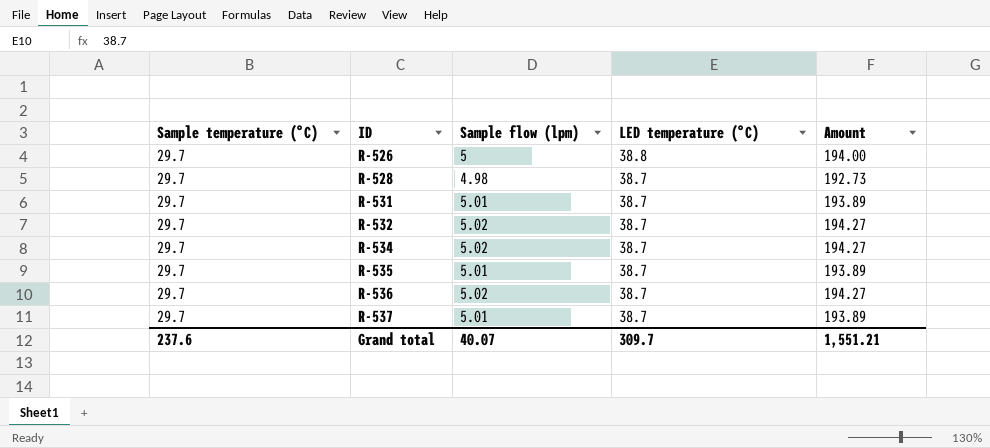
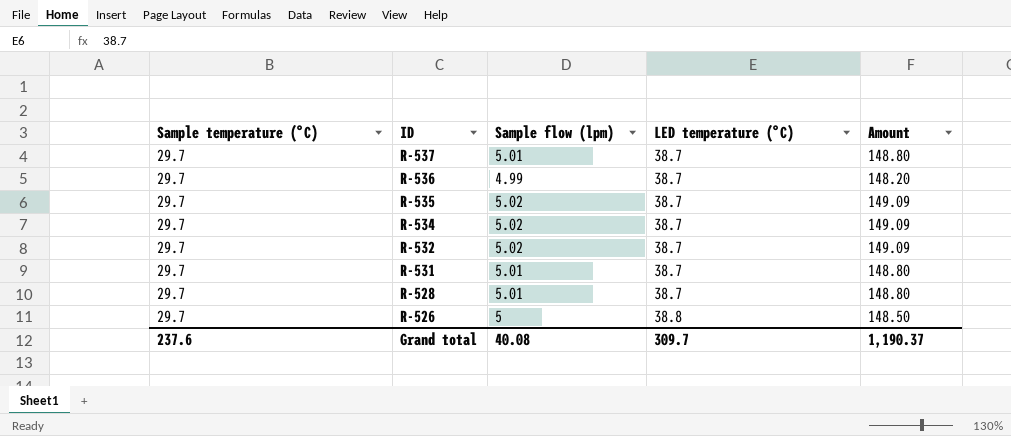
row order: ID ascending -> ID descending
column Amount | formula: [Sample flow (lpm)] * [LED temperature (°C)] -> [Sample temperature (°C)] * [Sample flow (lpm)]
R-536 | Sample flow (lpm): 5.02 -> 4.99
R-535 | Sample flow (lpm): 5.01 -> 5.02
R-528 | Sample flow (lpm): 4.98 -> 5.01
Grand total | Sample flow (lpm): 40.07 -> 40.08
Grand total | Amount: 1,551.21 -> 1,190.37

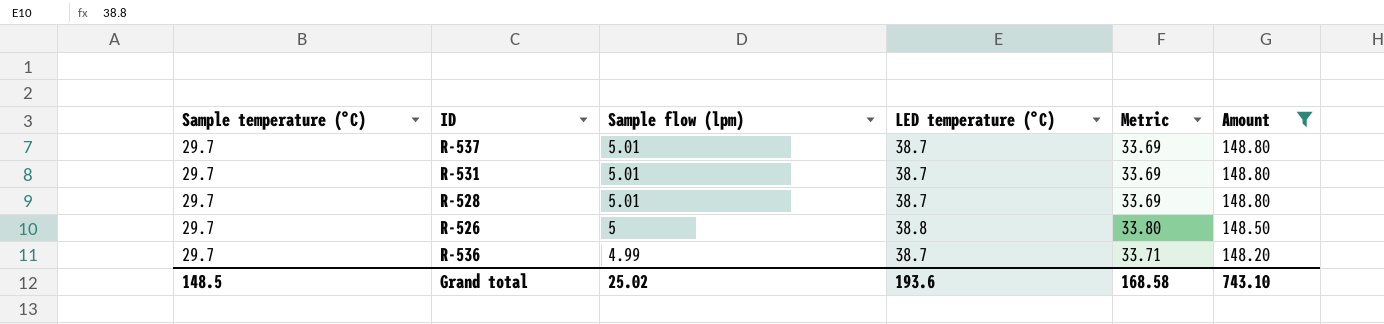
filter: none -> Amount != 149.09
row order: ID descending -> Sample flow (lpm) descending
column Metric | formula: none -> [LED temperature (°C)] - [Sample flow (lpm)]
Grand total | Sample temperature (°C): 237.6 -> 148.5
Grand total | Sample flow (lpm): 40.08 -> 25.02
Grand total | LED temperature (°C): 309.7 -> 193.6
Grand total | Amount: 1,190.37 -> 743.10

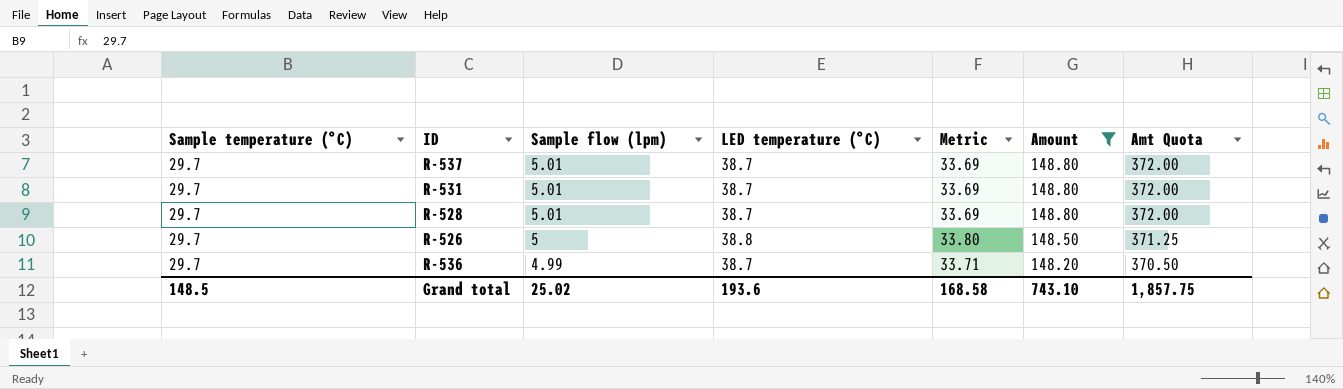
column Amt Quota | formula: none -> [Amount] * 2.5

